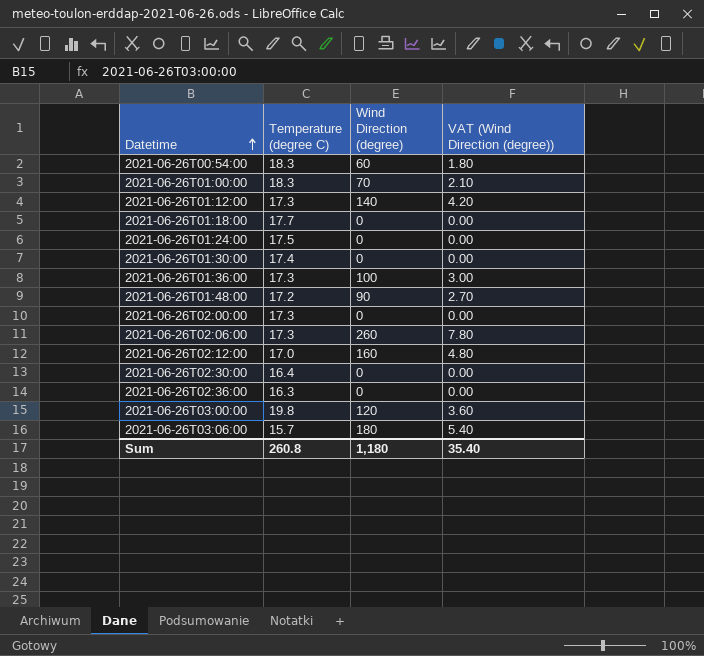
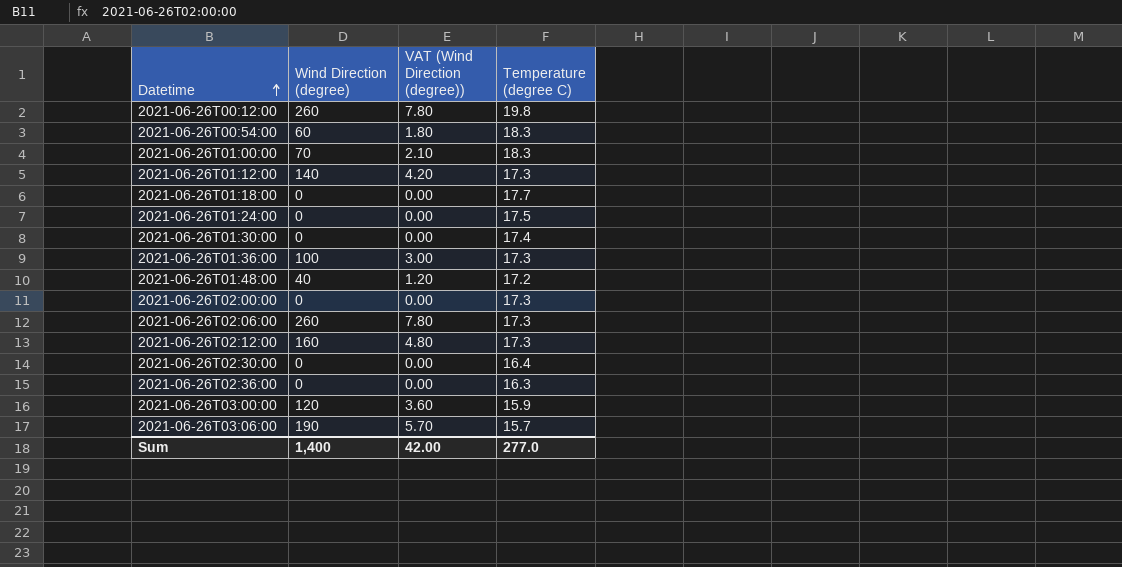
column Temperature (degree C) | position: 2 -> 4
row 2021-06-26T00:12:00: none -> 260 | 7.80 | 19.8
2021-06-26T01:48:00 | Wind Direction (degree): 90 -> 40
2021-06-26T01:48:00 | VAT (Wind Direction (degree)): 2.70 -> 1.20
2021-06-26T02:12:00 | Temperature (degree C): 17.0 -> 17.3
2021-06-26T03:00:00 | Temperature (degree C): 19.8 -> 15.9
2021-06-26T03:06:00 | Wind Direction (degree): 180 -> 190
2021-06-26T03:06:00 | VAT (Wind Direction (degree)): 5.40 -> 5.70
Sum | Wind Direction (degree): 1,180 -> 1,400
Sum | VAT (Wind Direction (degree)): 35.40 -> 42.00
Sum | Temperature (degree C): 260.8 -> 277.0

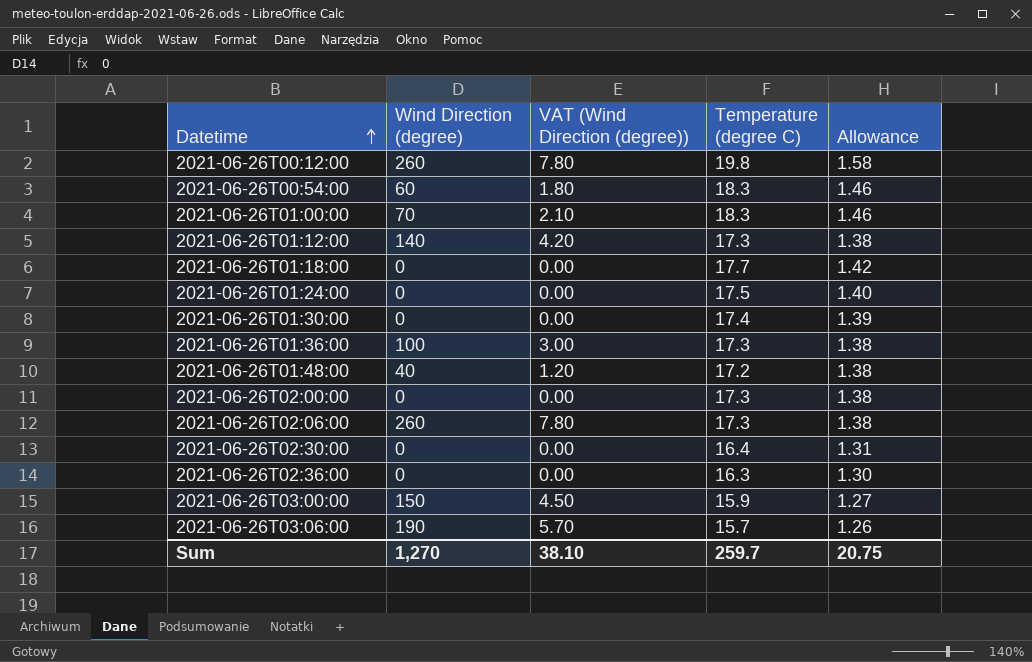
column Allowance | formula: none -> [Temperature (degree C)] * 0.08
row 2021-06-26T02:12:00: 160 | 4.80 | 17.3 -> none
2021-06-26T03:00:00 | Wind Direction (degree): 120 -> 150
2021-06-26T03:00:00 | VAT (Wind Direction (degree)): 3.60 -> 4.50
Sum | Wind Direction (degree): 1,400 -> 1,270
Sum | VAT (Wind Direction (degree)): 42.00 -> 38.10
Sum | Temperature (degree C): 277.0 -> 259.7

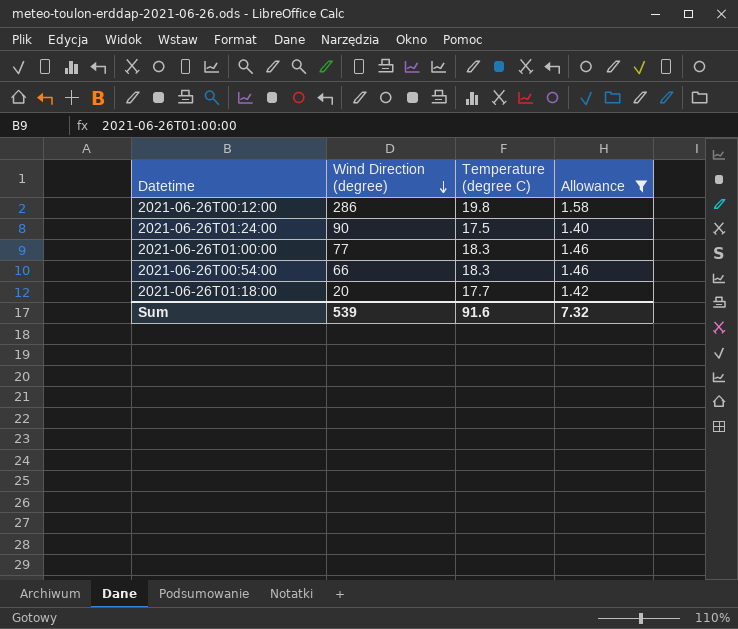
filter: none -> Allowance >= 1.40
row order: Datetime ascending -> Wind Direction (degree) descending
column VAT (Wind Direction (degree)) | formula: [Wind Direction (degree)] * 0.03 -> none
2021-06-26T00:12:00 | Wind Direction (degree): 260 -> 286
2021-06-26T01:24:00 | Wind Direction (degree): 0 -> 90
2021-06-26T01:00:00 | Wind Direction (degree): 70 -> 77
2021-06-26T00:54:00 | Wind Direction (degree): 60 -> 66
2021-06-26T01:18:00 | Wind Direction (degree): 0 -> 20
Sum | Wind Direction (degree): 1,270 -> 539
Sum | Temperature (degree C): 259.7 -> 91.6
Sum | Allowance: 20.75 -> 7.32

